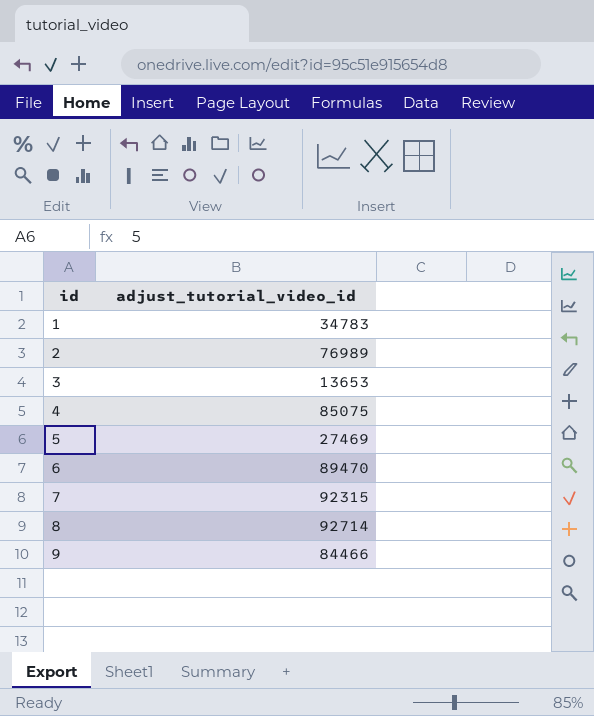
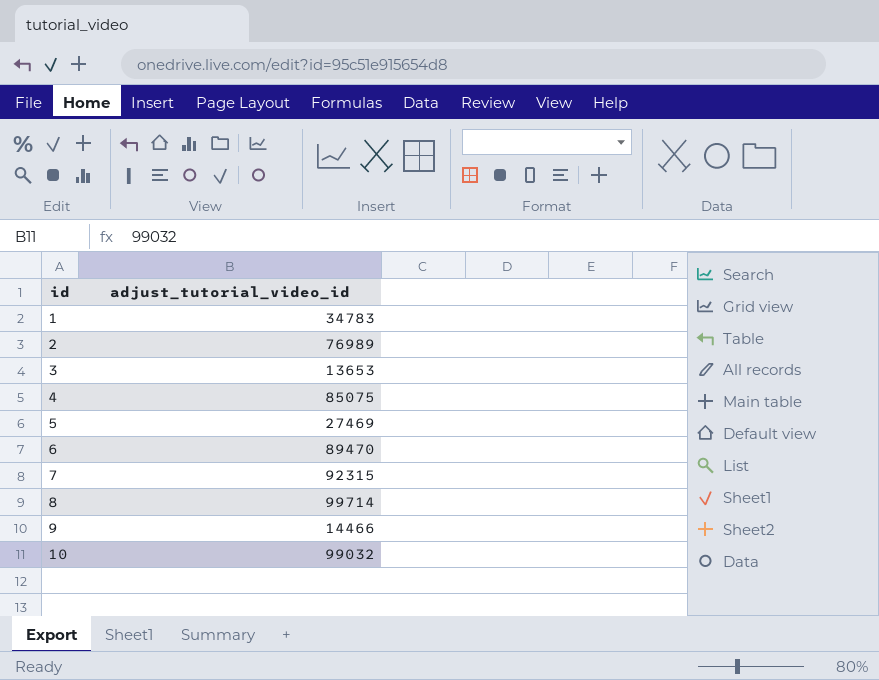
8 | adjust_tutorial_video_id: 92714 -> 99714
9 | adjust_tutorial_video_id: 84466 -> 14466
row 10: none -> 99032

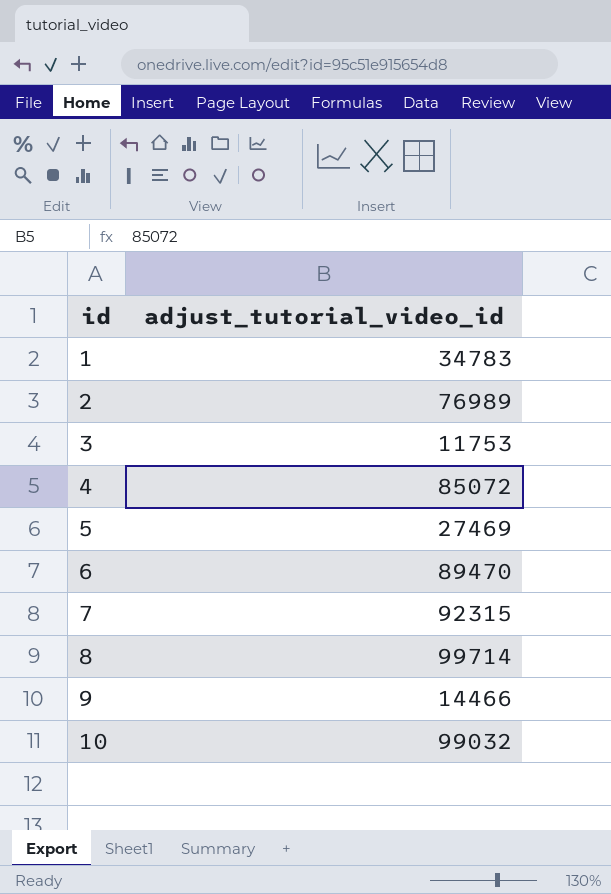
3 | adjust_tutorial_video_id: 13653 -> 11753
4 | adjust_tutorial_video_id: 85075 -> 85072

